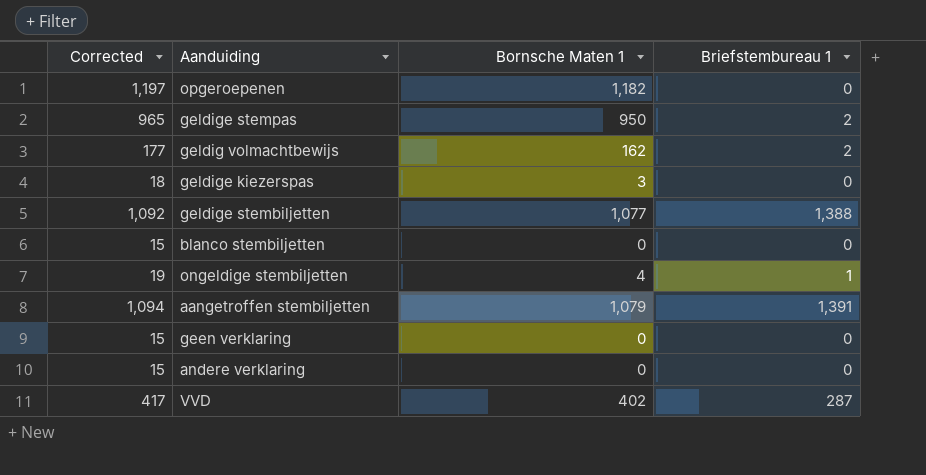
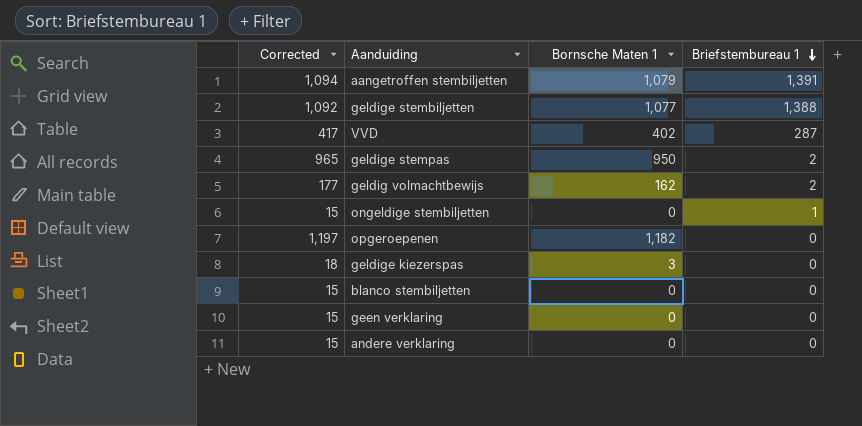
row order: none -> Briefstembureau 1 descending
ongeldige stembiljetten | Corrected: 19 -> 15
ongeldige stembiljetten | Bornsche Maten 1: 4 -> 0

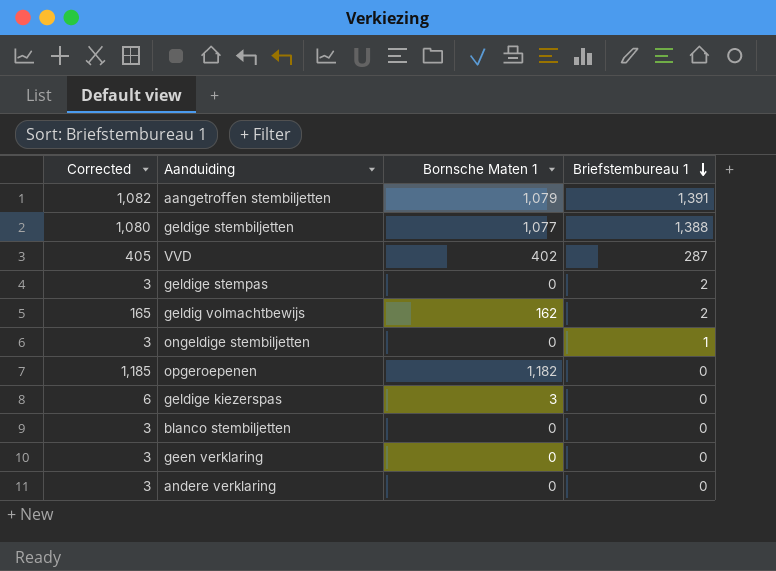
column Corrected | formula: [Bornsche Maten 1] + 15 -> [Bornsche Maten 1] + 3
geldige stempas | Bornsche Maten 1: 950 -> 0

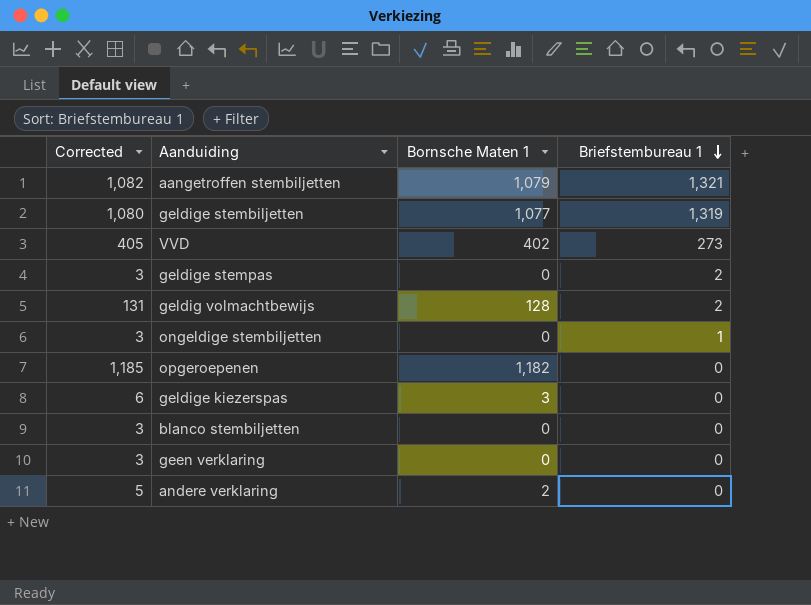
aangetroffen stembiljetten | Briefstembureau 1: 1,391 -> 1,321
geldige stembiljetten | Briefstembureau 1: 1,388 -> 1,319
VVD | Briefstembureau 1: 287 -> 273
geldig volmachtbewijs | Corrected: 165 -> 131
geldig volmachtbewijs | Bornsche Maten 1: 162 -> 128
andere verklaring | Corrected: 3 -> 5
andere verklaring | Bornsche Maten 1: 0 -> 2

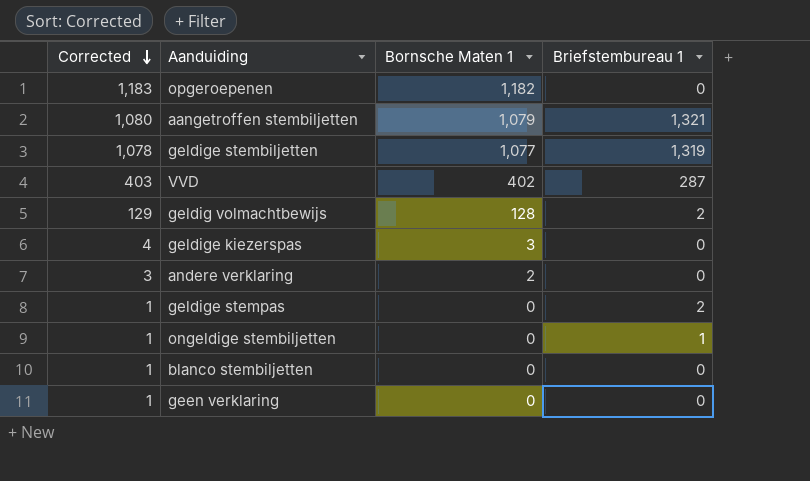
row order: Briefstembureau 1 descending -> Corrected descending
column Corrected | formula: [Bornsche Maten 1] + 3 -> [Bornsche Maten 1] + 1
VVD | Briefstembureau 1: 273 -> 287

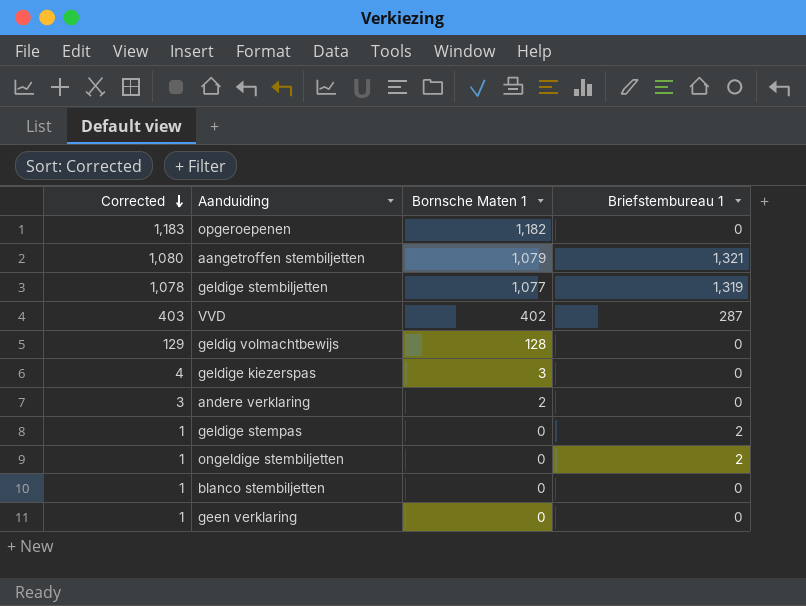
geldig volmachtbewijs | Briefstembureau 1: 2 -> 0
ongeldige stembiljetten | Briefstembureau 1: 1 -> 2

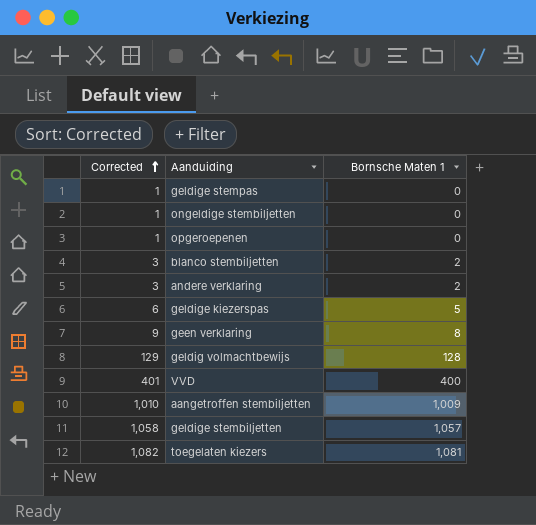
row order: Corrected descending -> Corrected ascending
column Briefstembureau 1 | position: 4 -> none
opgeroepenen | Corrected: 1,183 -> 1
opgeroepenen | Bornsche Maten 1: 1,182 -> 0
blanco stembiljetten | Corrected: 1 -> 3
blanco stembiljetten | Bornsche Maten 1: 0 -> 2
geldige kiezerspas | Corrected: 4 -> 6
geldige kiezerspas | Bornsche Maten 1: 3 -> 5
geen verklaring | Corrected: 1 -> 9
geen verklaring | Bornsche Maten 1: 0 -> 8
VVD | Corrected: 403 -> 401
VVD | Bornsche Maten 1: 402 -> 400
aangetroffen stembiljetten | Corrected: 1,080 -> 1,010
aangetroffen stembiljetten | Bornsche Maten 1: 1,079 -> 1,009
geldige stembiljetten | Corrected: 1,078 -> 1,058
geldige stembiljetten | Bornsche Maten 1: 1,077 -> 1,057
row toegelaten kiezers: none -> 1,082 | 1,081

